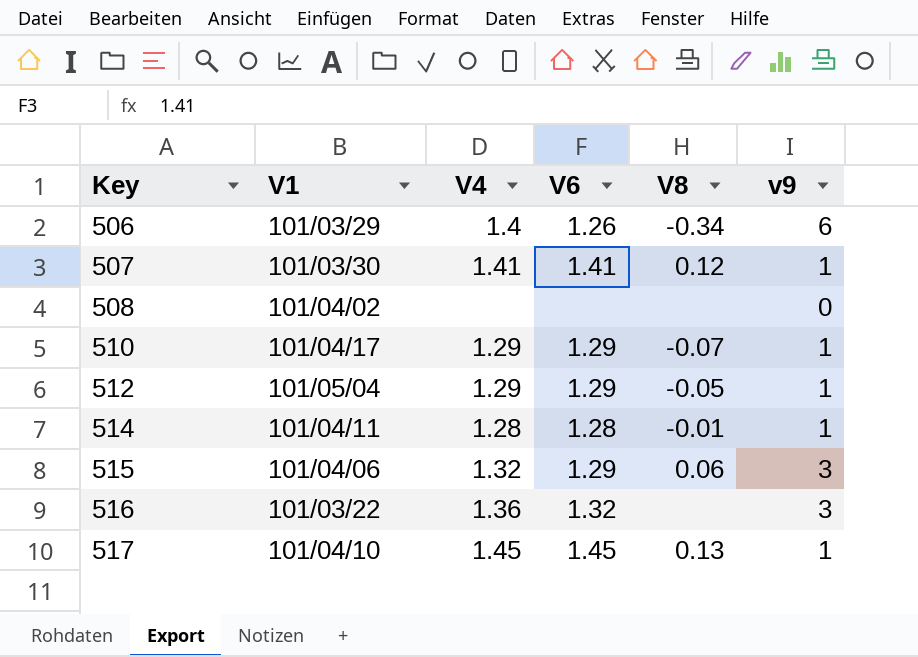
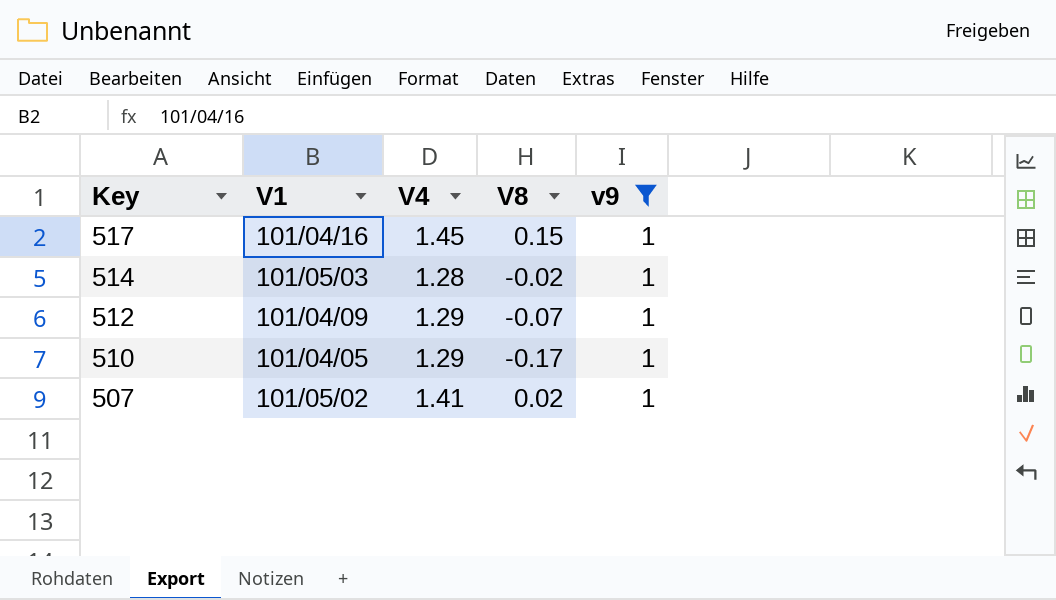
filter: none -> v9 = 1
row order: Key ascending -> Key descending
column V6 | position: 4 -> none
517 | V1: 101/04/10 -> 101/04/16
517 | V8: 0.13 -> 0.15
514 | V1: 101/04/11 -> 101/05/03
514 | V8: -0.01 -> -0.02
512 | V1: 101/05/04 -> 101/04/09
512 | V8: -0.05 -> -0.07
510 | V1: 101/04/17 -> 101/04/05
510 | V8: -0.07 -> -0.17
507 | V1: 101/03/30 -> 101/05/02
507 | V8: 0.12 -> 0.02

